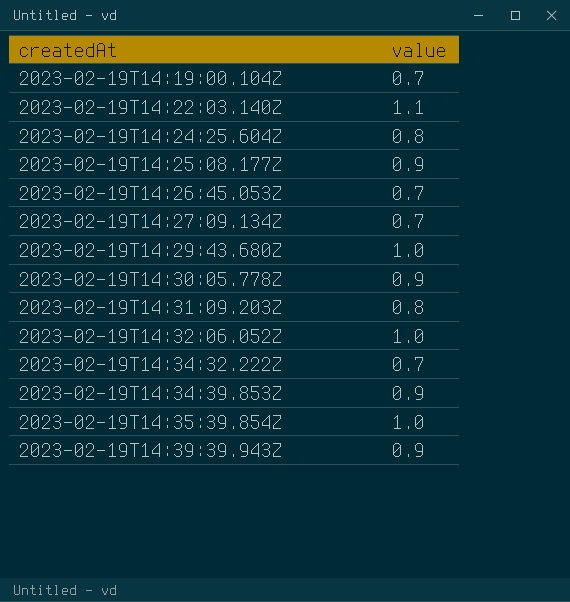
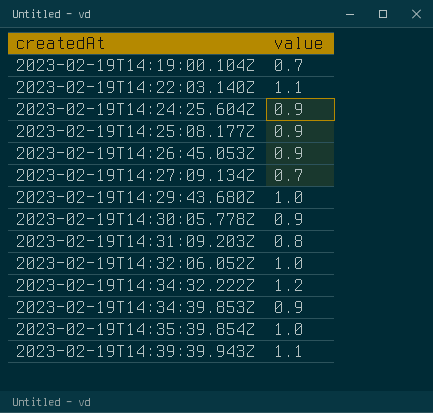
2023-02-19T14:24:25.604Z | value: 0.8 -> 0.9
2023-02-19T14:26:45.053Z | value: 0.7 -> 0.9
2023-02-19T14:34:32.222Z | value: 0.7 -> 1.2
2023-02-19T14:39:39.943Z | value: 0.9 -> 1.1

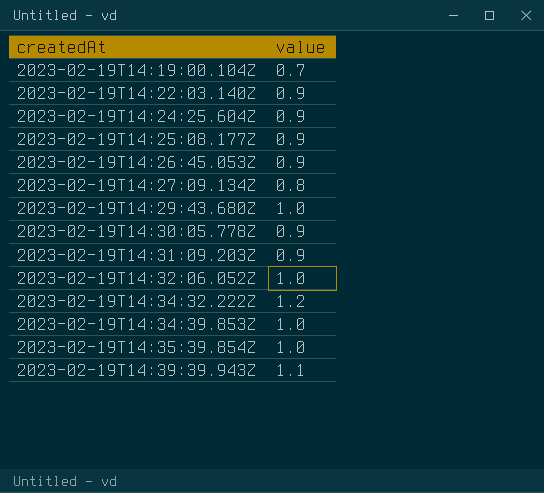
2023-02-19T14:22:03.140Z | value: 1.1 -> 0.9
2023-02-19T14:27:09.134Z | value: 0.7 -> 0.8
2023-02-19T14:31:09.203Z | value: 0.8 -> 0.9
2023-02-19T14:34:39.853Z | value: 0.9 -> 1.0

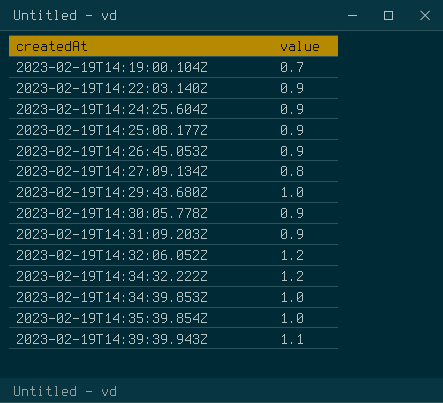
2023-02-19T14:32:06.052Z | value: 1.0 -> 1.2

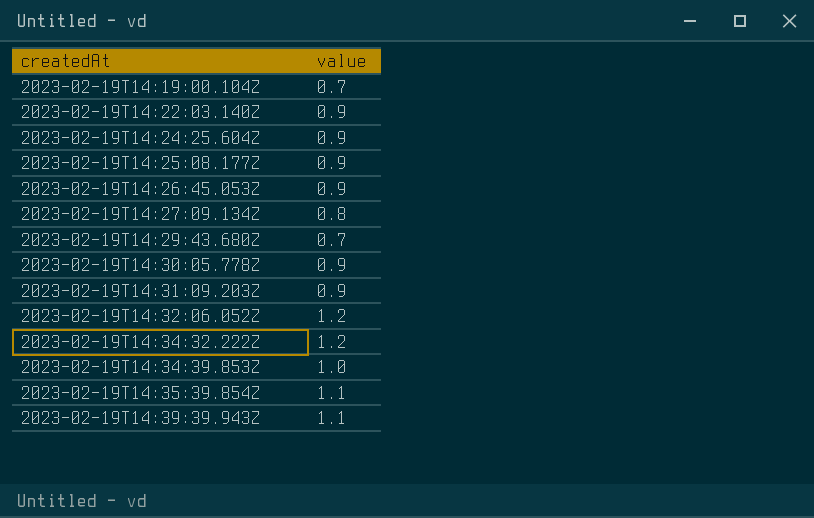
2023-02-19T14:29:43.680Z | value: 1.0 -> 0.7
2023-02-19T14:35:39.854Z | value: 1.0 -> 1.1

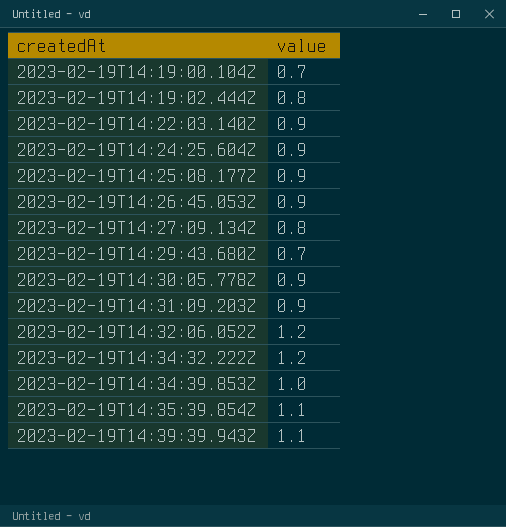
row 2023-02-19T14:19:02.444Z: none -> 0.8

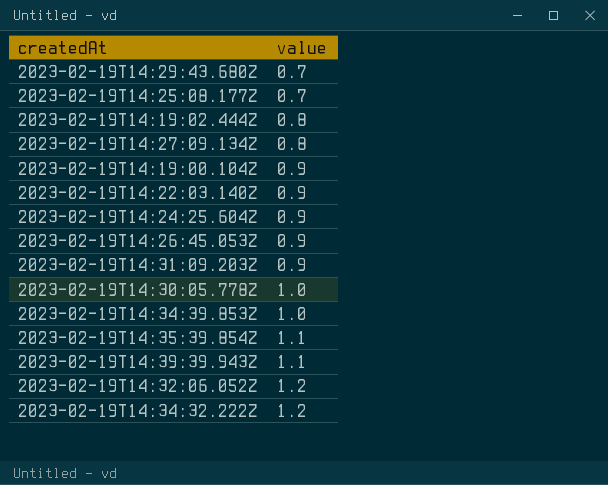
row order: createdAt ascending -> value ascending
2023-02-19T14:25:08.177Z | value: 0.9 -> 0.7
2023-02-19T14:19:00.104Z | value: 0.7 -> 0.9
2023-02-19T14:30:05.778Z | value: 0.9 -> 1.0

